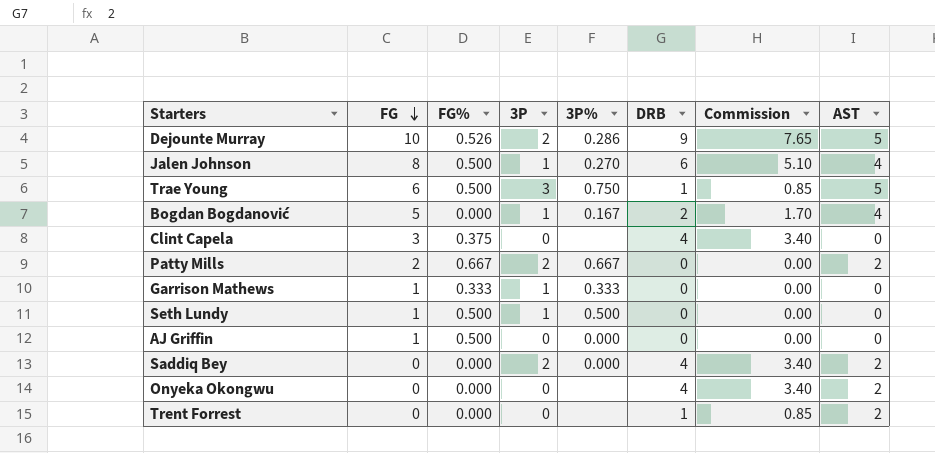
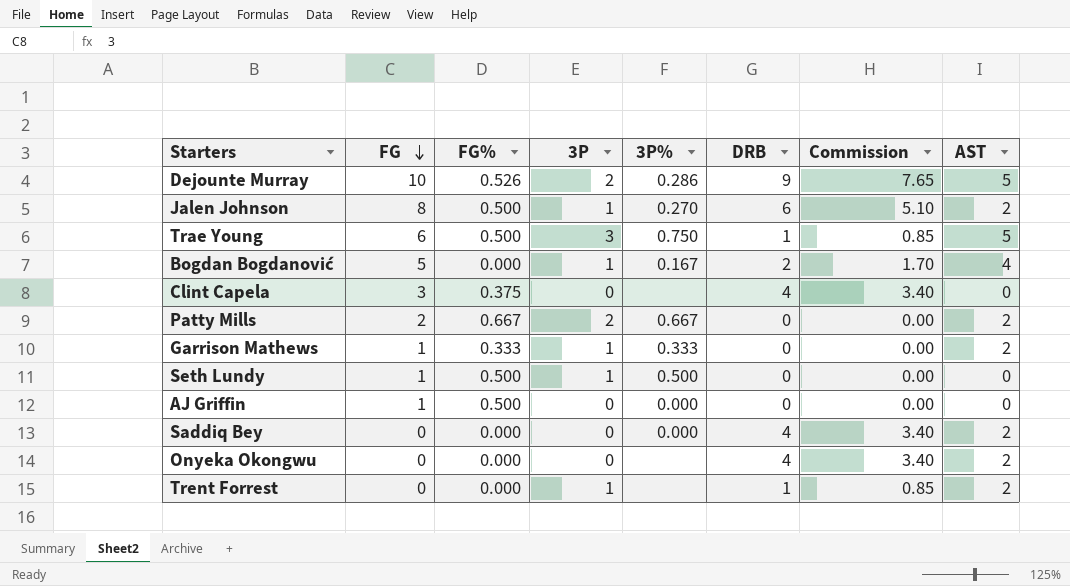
Jalen Johnson | AST: 4 -> 2
Garrison Mathews | AST: 0 -> 2
Saddiq Bey | 3P: 2 -> 0
Trent Forrest | 3P: 0 -> 1

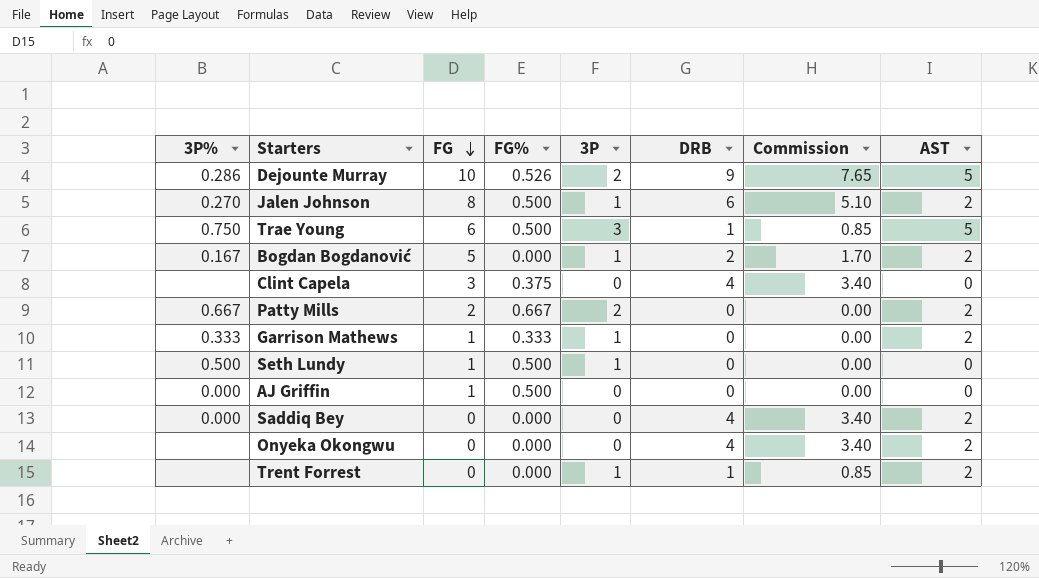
column 3P% | position: 5 -> 1
Bogdan Bogdanović | AST: 4 -> 2

